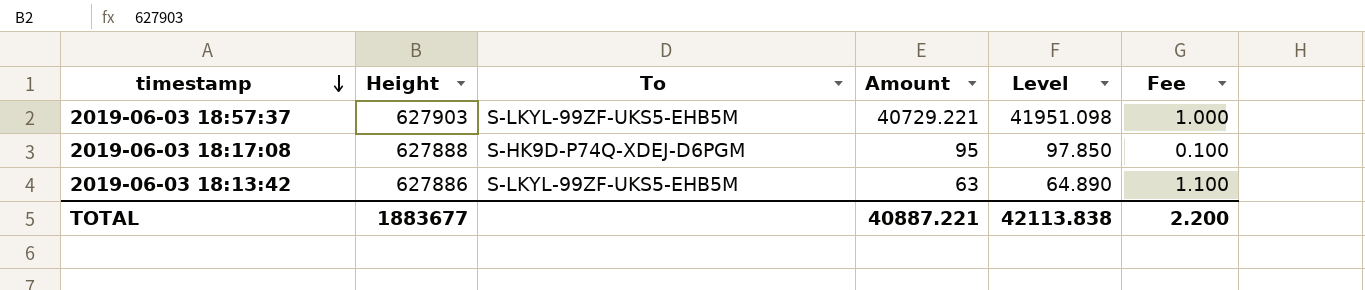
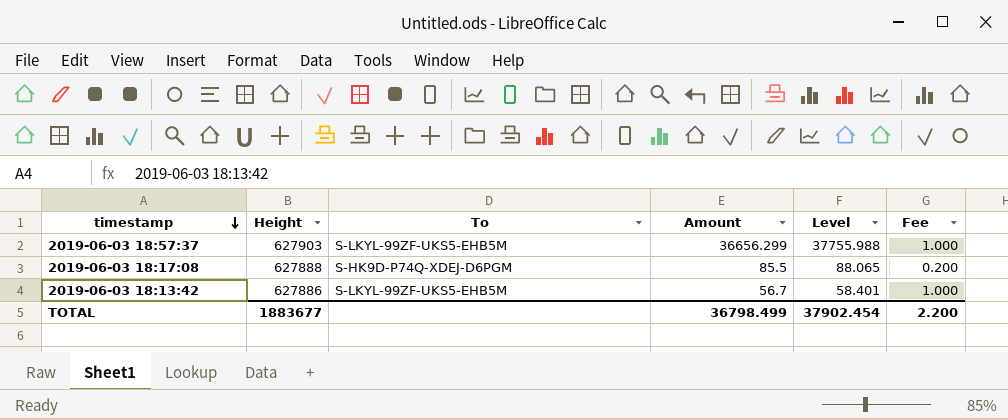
2019-06-03 18:57:37 | Amount: 40729.221 -> 36656.299
2019-06-03 18:57:37 | Level: 41951.098 -> 37755.988
2019-06-03 18:17:08 | Amount: 95 -> 85.5
2019-06-03 18:17:08 | Level: 97.850 -> 88.065
2019-06-03 18:17:08 | Fee: 0.100 -> 0.200
2019-06-03 18:13:42 | Amount: 63 -> 56.7
2019-06-03 18:13:42 | Level: 64.890 -> 58.401
2019-06-03 18:13:42 | Fee: 1.100 -> 1.000
TOTAL | Amount: 40887.221 -> 36798.499
TOTAL | Level: 42113.838 -> 37902.454

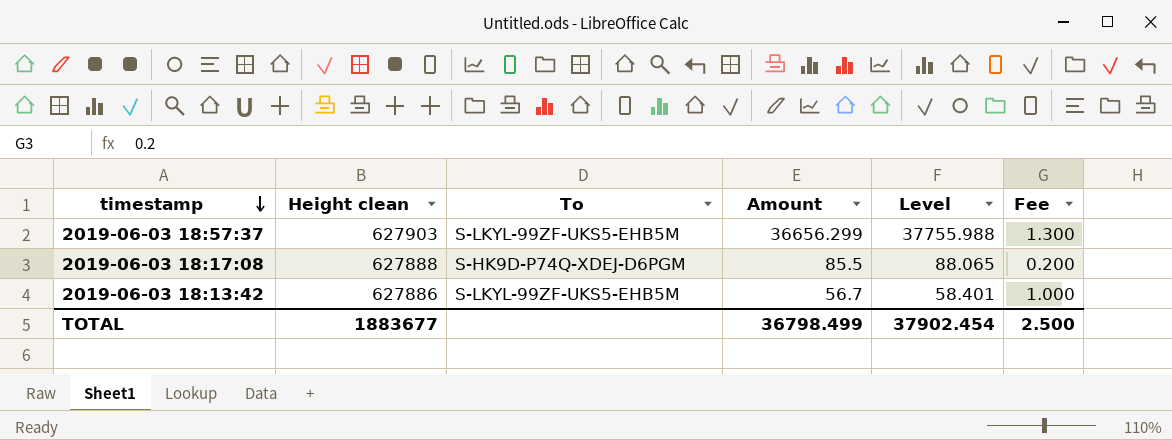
column name: Height -> Height clean
2019-06-03 18:57:37 | Fee: 1.000 -> 1.300
TOTAL | Fee: 2.200 -> 2.500

